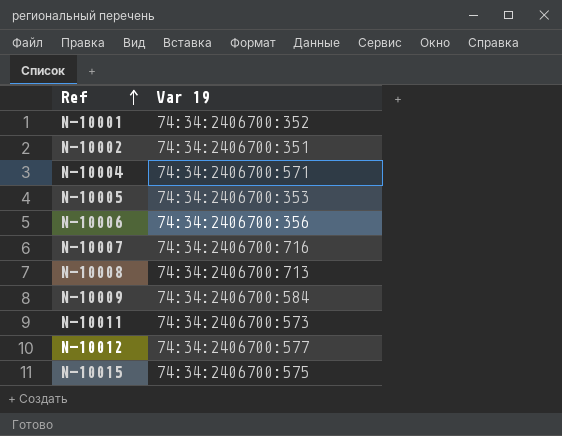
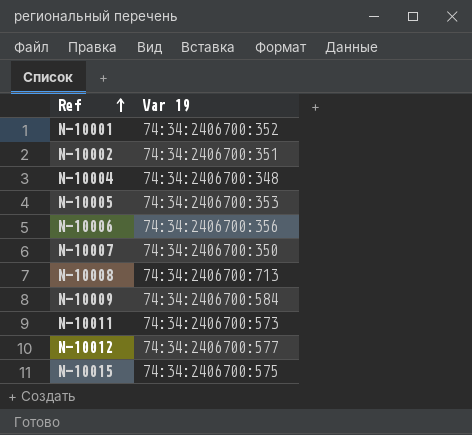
N-10004 | Var 19: 74:34:2406700:571 -> 74:34:2406700:348
N-10007 | Var 19: 74:34:2406700:716 -> 74:34:2406700:350

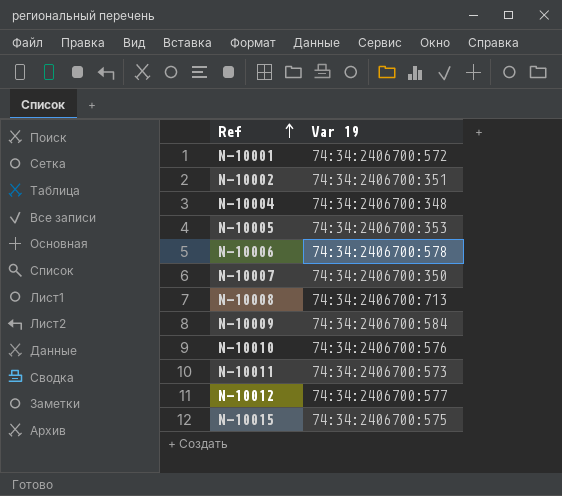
N-10001 | Var 19: 74:34:2406700:352 -> 74:34:2406700:572
N-10006 | Var 19: 74:34:2406700:356 -> 74:34:2406700:578
row N-10010: none -> 74:34:2406700:576

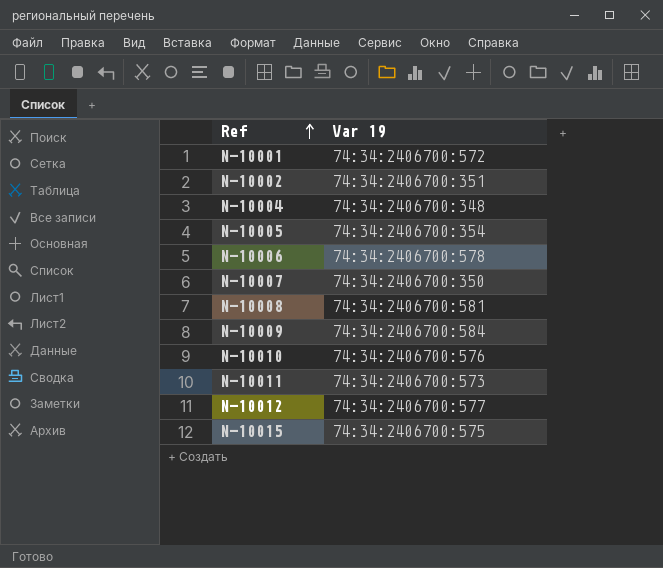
N-10005 | Var 19: 74:34:2406700:353 -> 74:34:2406700:354
N-10008 | Var 19: 74:34:2406700:713 -> 74:34:2406700:581

